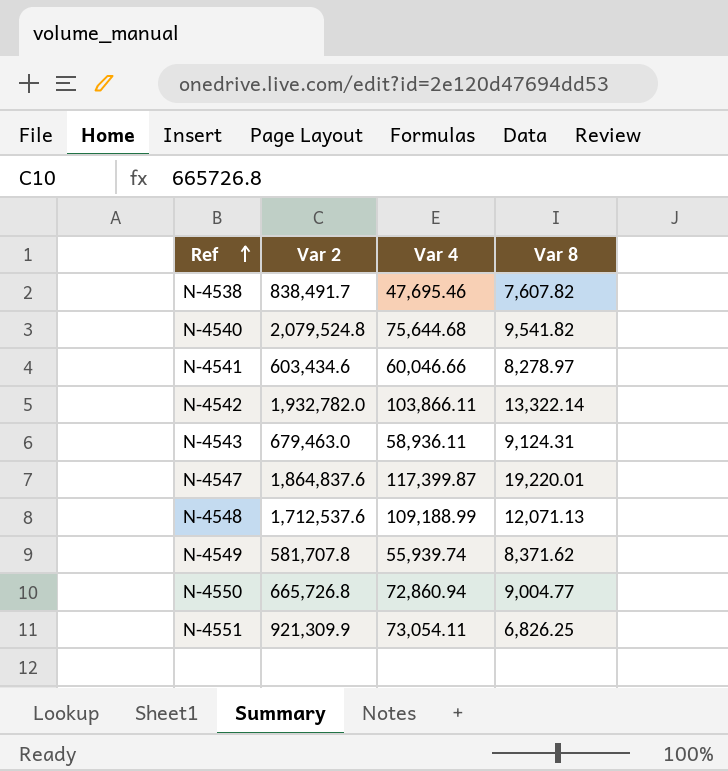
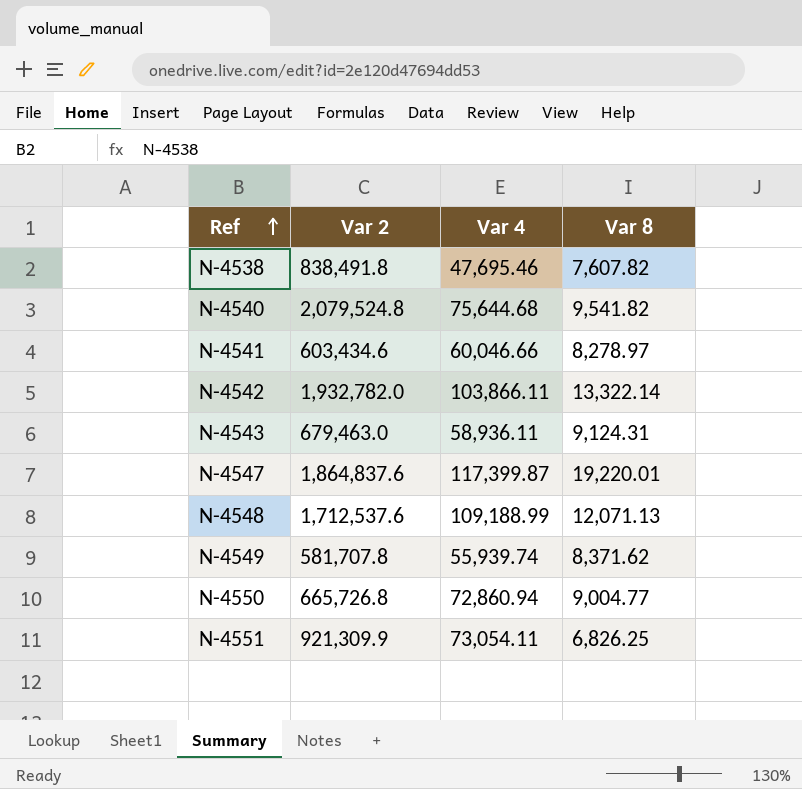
N-4538 | Var 2: 838,491.7 -> 838,491.8

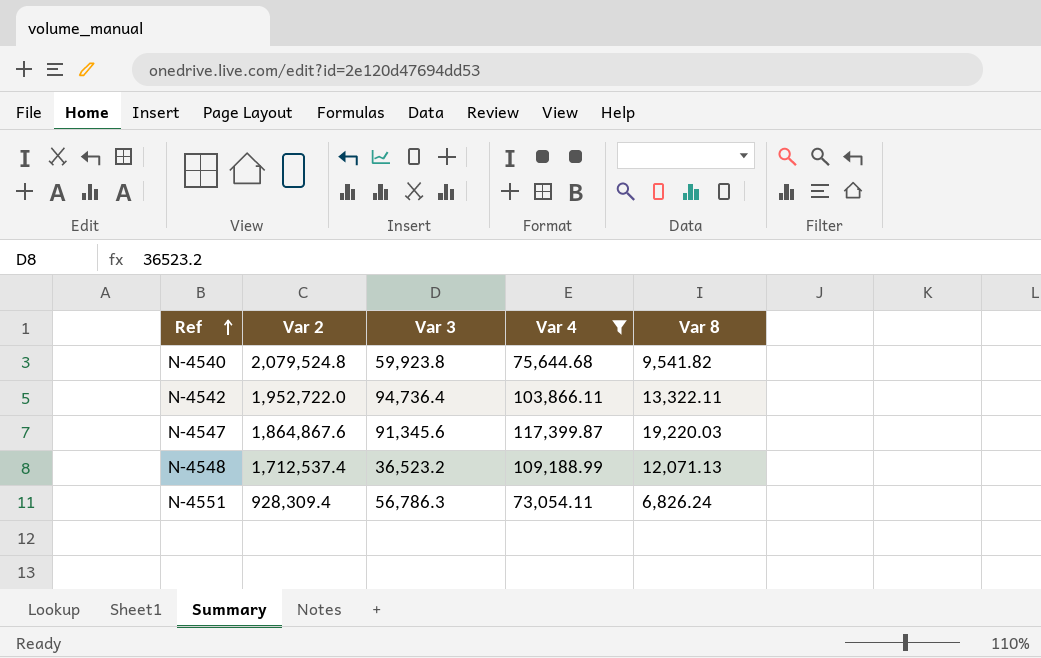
filter: none -> Var 4 >= 73,054.11
column Var 3 | position: none -> 3
N-4542 | Var 2: 1,932,782.0 -> 1,952,722.0
N-4542 | Var 8: 13,322.14 -> 13,322.11
N-4547 | Var 2: 1,864,837.6 -> 1,864,867.6
N-4547 | Var 8: 19,220.01 -> 19,220.03
N-4548 | Var 2: 1,712,537.6 -> 1,712,537.4
N-4551 | Var 2: 921,309.9 -> 928,309.4
N-4551 | Var 8: 6,826.25 -> 6,826.24

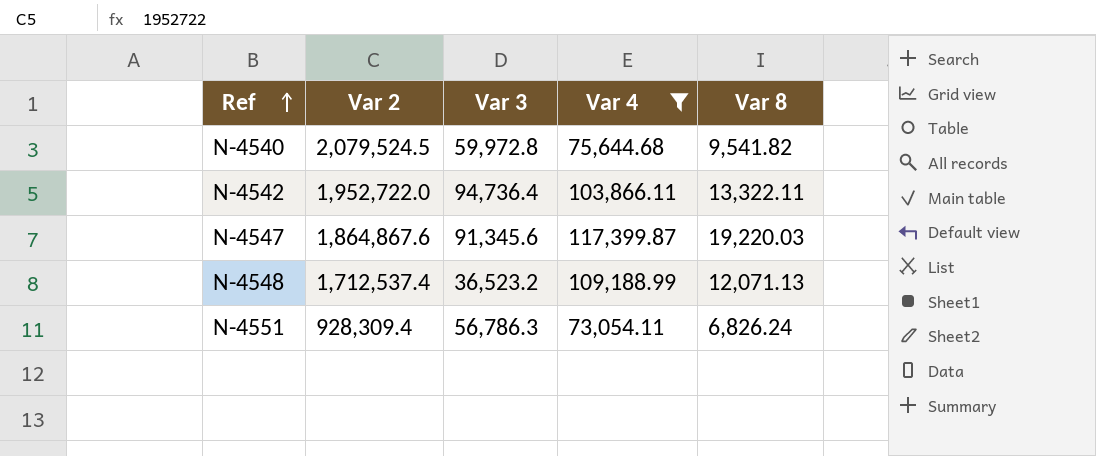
N-4540 | Var 2: 2,079,524.8 -> 2,079,524.5
N-4540 | Var 3: 59,923.8 -> 59,972.8

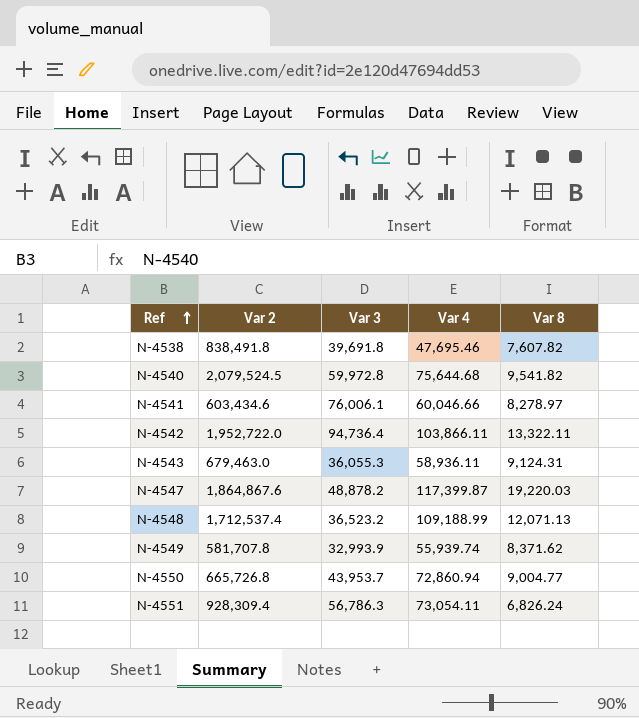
filter: Var 4 >= 73,054.11 -> none
N-4547 | Var 3: 91,345.6 -> 48,878.2

